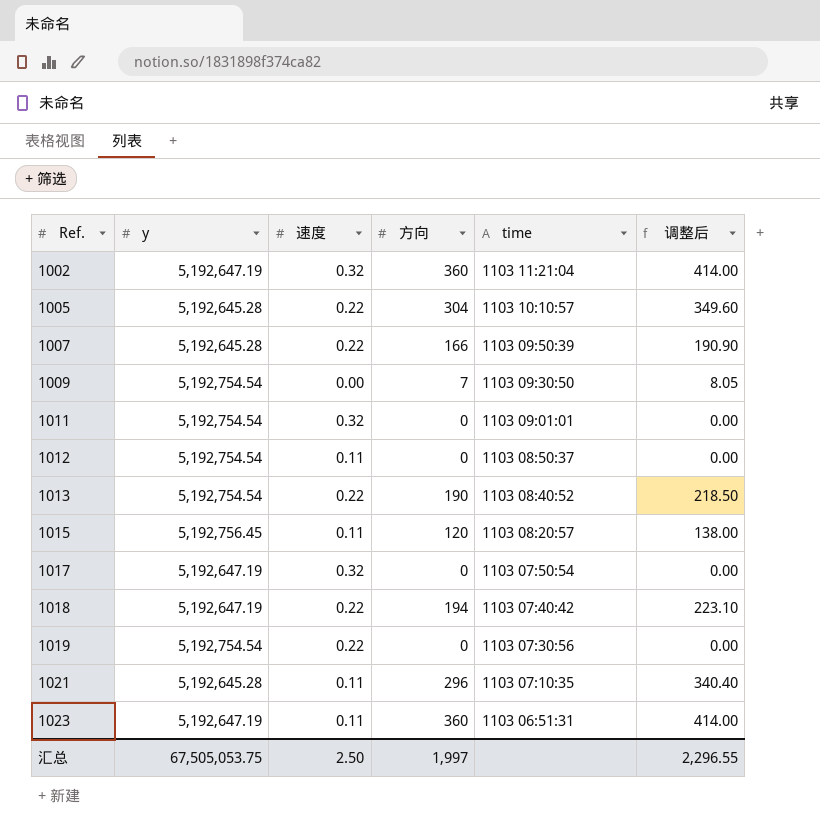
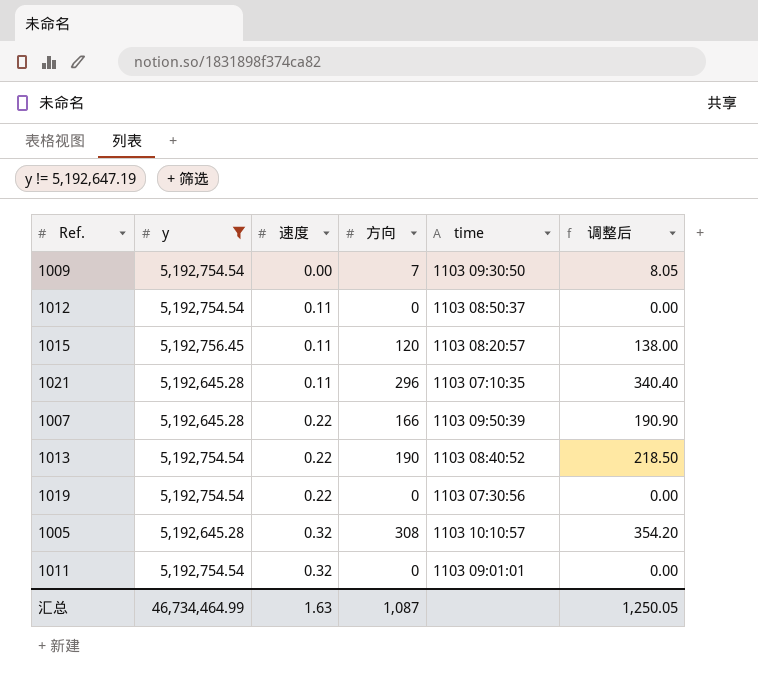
filter: none -> y != 5,192,647.19
row order: Ref. ascending -> 速度 ascending
1005 | 速度: 0.22 -> 0.32
1005 | 方向: 304 -> 308
1005 | 调整后: 349.60 -> 354.20
汇总 | y: 67,505,053.75 -> 46,734,464.99
汇总 | 速度: 2.50 -> 1.63
汇总 | 方向: 1,997 -> 1,087
汇总 | 调整后: 2,296.55 -> 1,250.05

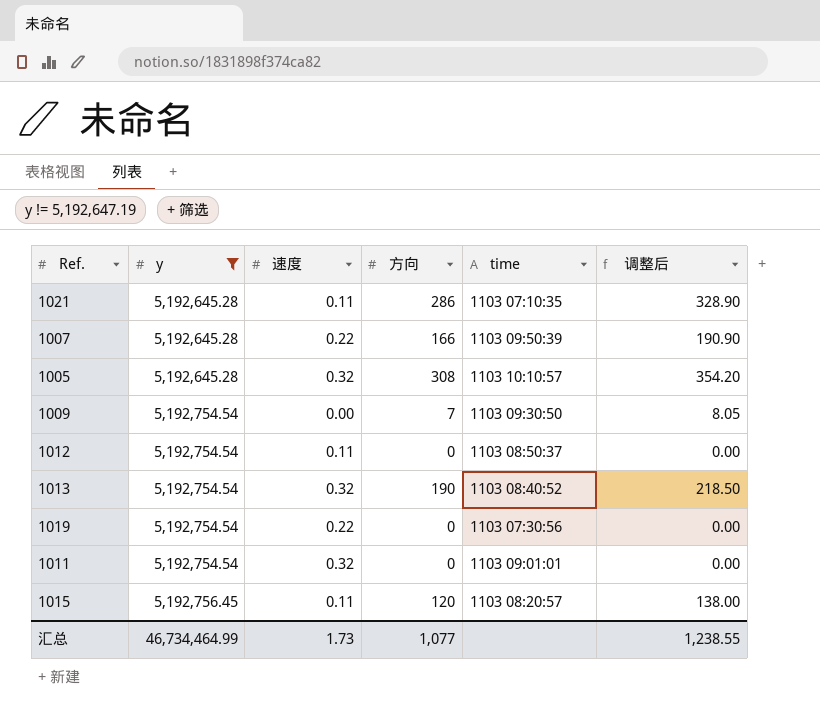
row order: 速度 ascending -> y ascending
1021 | 方向: 296 -> 286
1021 | 调整后: 340.40 -> 328.90
1013 | 速度: 0.22 -> 0.32
汇总 | 速度: 1.63 -> 1.73
汇总 | 方向: 1,087 -> 1,077
汇总 | 调整后: 1,250.05 -> 1,238.55

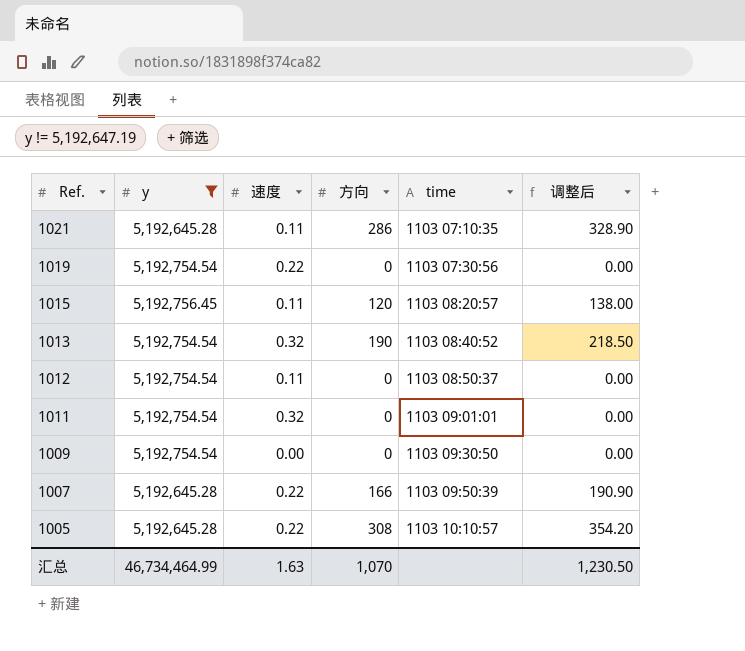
row order: y ascending -> Ref. descending
1009 | 方向: 7 -> 0
1009 | 调整后: 8.05 -> 0.00
1005 | 速度: 0.32 -> 0.22
汇总 | 速度: 1.73 -> 1.63
汇总 | 方向: 1,077 -> 1,070
汇总 | 调整后: 1,238.55 -> 1,230.50

